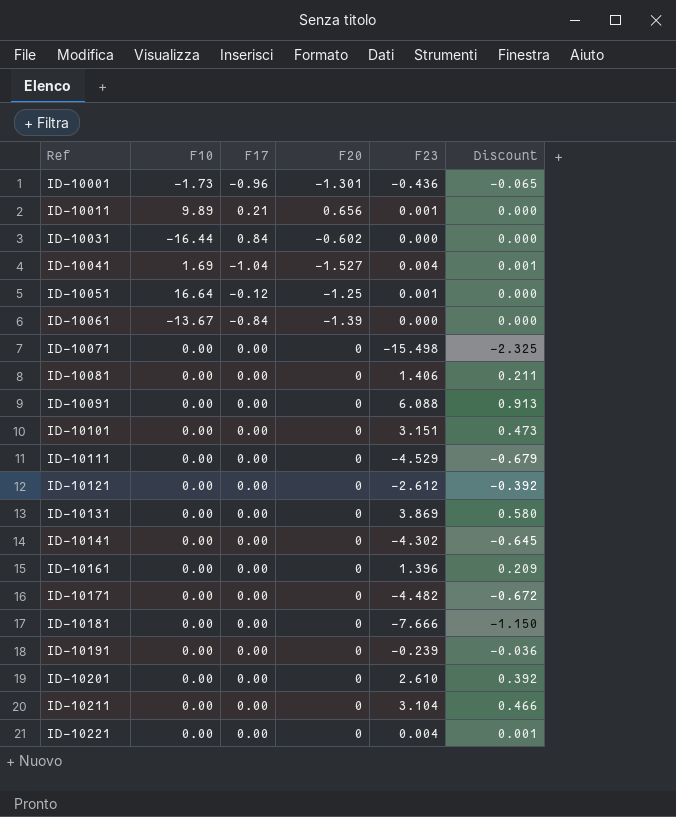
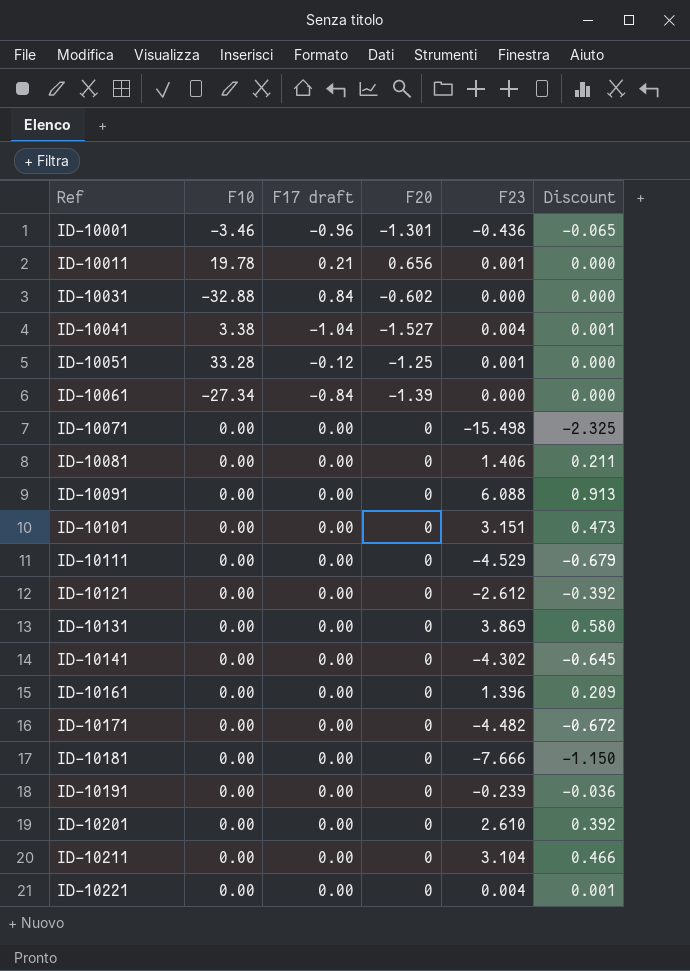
column name: F17 -> F17 draft
ID-10001 | F10: -1.73 -> -3.46
ID-10011 | F10: 9.89 -> 19.78
ID-10031 | F10: -16.44 -> -32.88
ID-10041 | F10: 1.69 -> 3.38
ID-10051 | F10: 16.64 -> 33.28
ID-10061 | F10: -13.67 -> -27.34

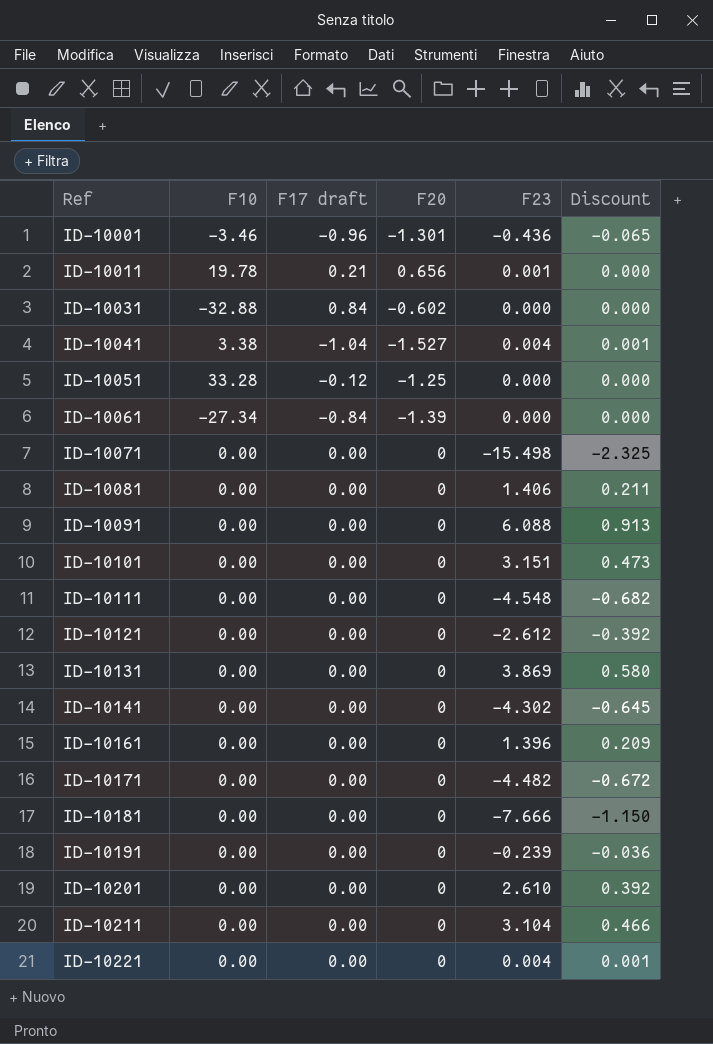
ID-10051 | F23: 0.001 -> 0.000
ID-10111 | F23: -4.529 -> -4.548
ID-10111 | Discount: -0.679 -> -0.682

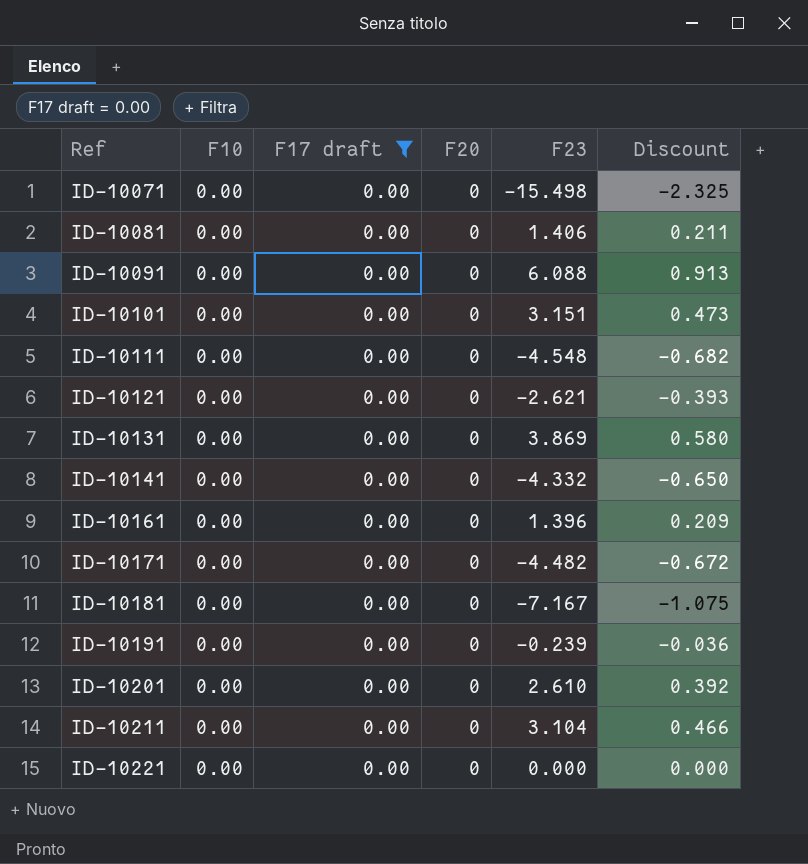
filter: none -> F17 draft = 0.00
ID-10121 | F23: -2.612 -> -2.621
ID-10121 | Discount: -0.392 -> -0.393
ID-10141 | F23: -4.302 -> -4.332
ID-10141 | Discount: -0.645 -> -0.650
ID-10181 | F23: -7.666 -> -7.167
ID-10181 | Discount: -1.150 -> -1.075
ID-10221 | F23: 0.004 -> 0.000
ID-10221 | Discount: 0.001 -> 0.000

